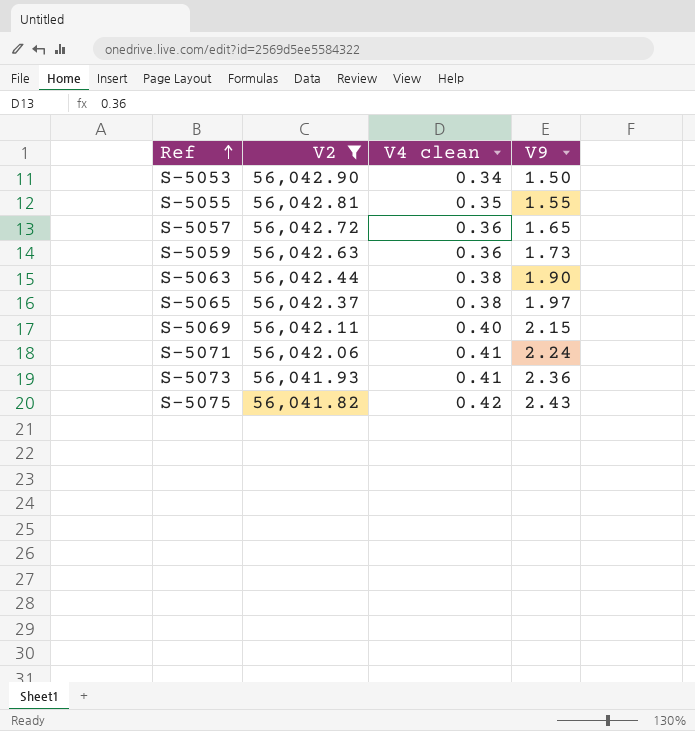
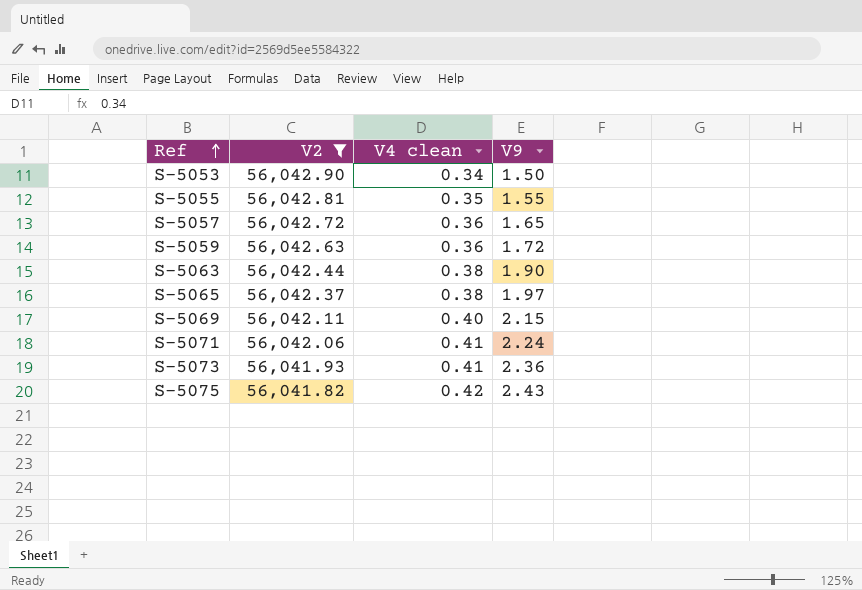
S-5059 | V9: 1.73 -> 1.72

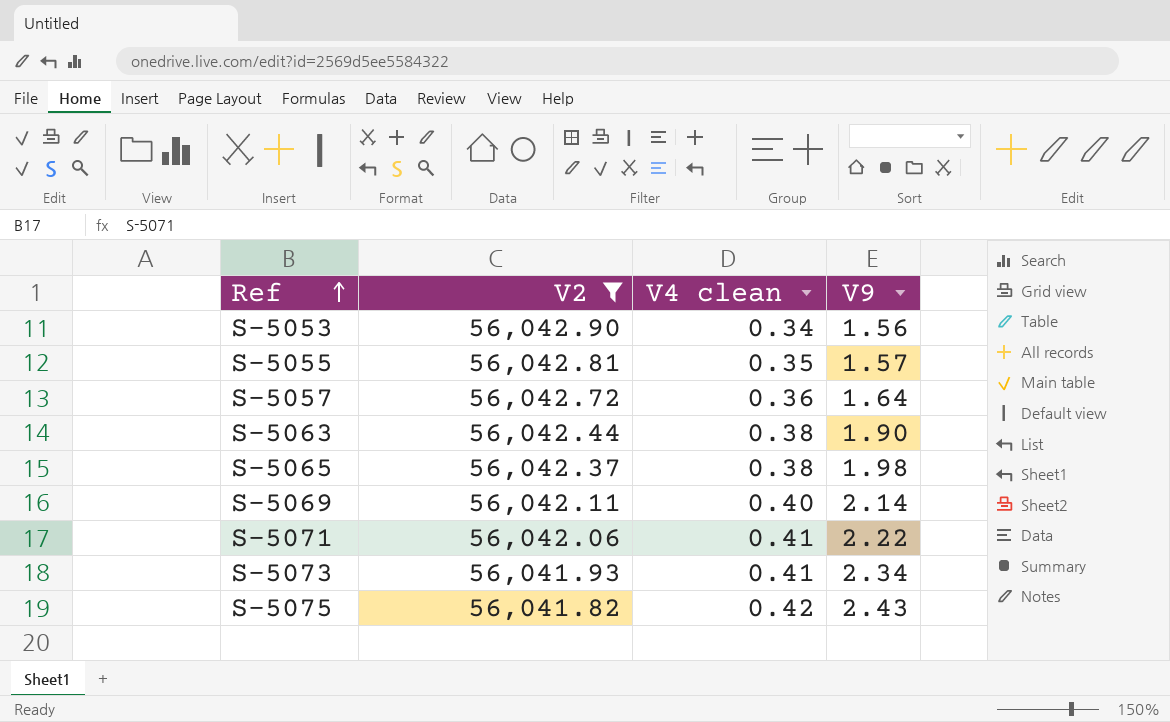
row S-5059: 56,042.63 | 0.36 | 1.72 -> none
S-5053 | V9: 1.50 -> 1.56
S-5055 | V9: 1.55 -> 1.57
S-5057 | V9: 1.65 -> 1.64
S-5065 | V9: 1.97 -> 1.98
S-5069 | V9: 2.15 -> 2.14
S-5071 | V9: 2.24 -> 2.22
S-5073 | V9: 2.36 -> 2.34

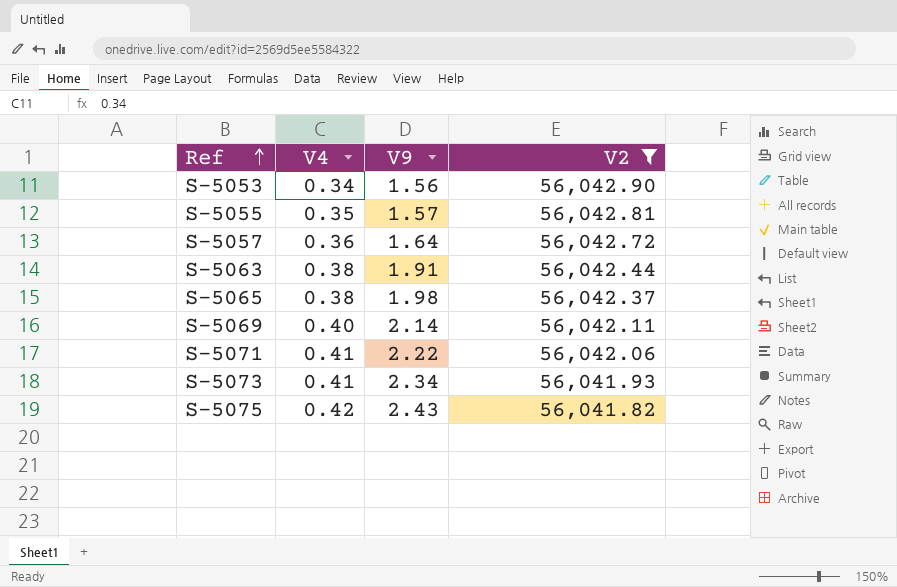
column name: V4 clean -> V4
column V2 | position: 2 -> 4
S-5063 | V9: 1.90 -> 1.91

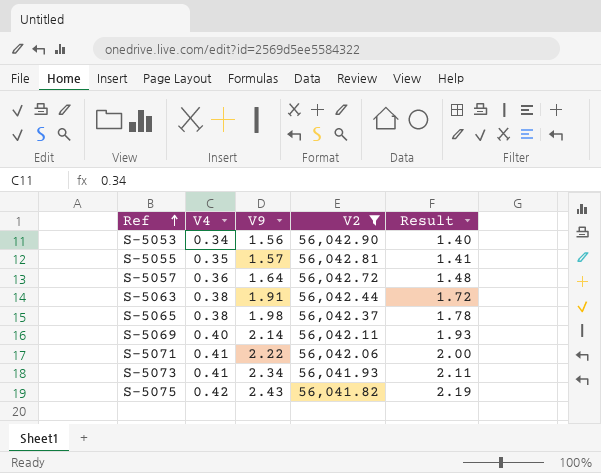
column Result | formula: none -> [V9] * 0.9

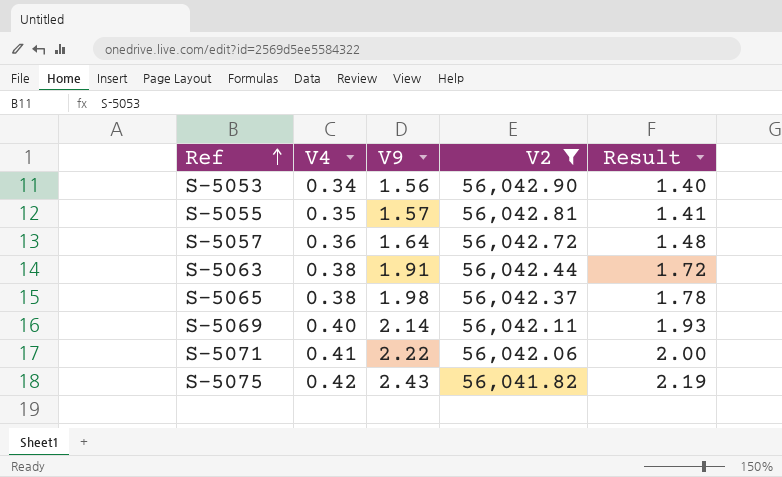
row S-5073: 0.41 | 2.34 | 56,041.93 | 2.11 -> none

